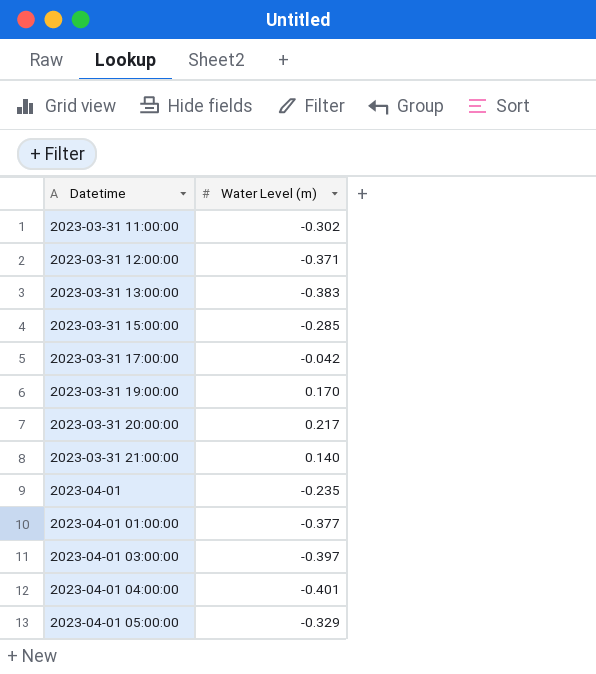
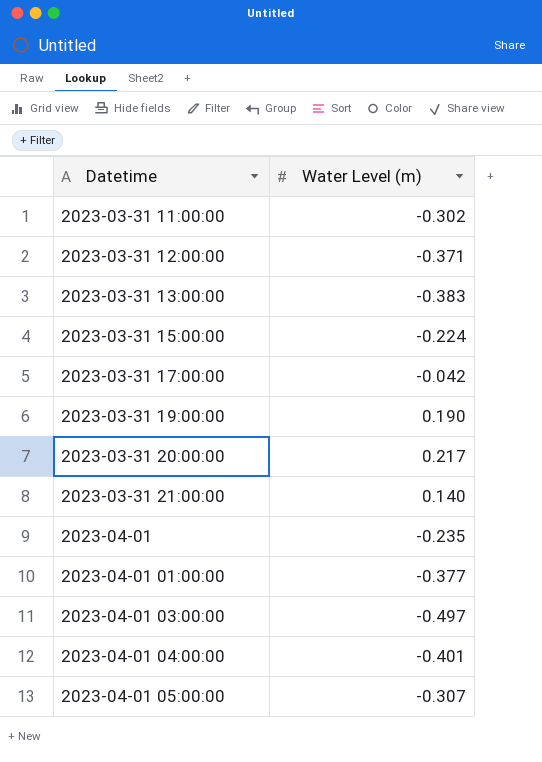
2023-03-31 15:00:00 | Water Level (m): -0.285 -> -0.224
2023-03-31 19:00:00 | Water Level (m): 0.170 -> 0.190
2023-04-01 03:00:00 | Water Level (m): -0.397 -> -0.497
2023-04-01 05:00:00 | Water Level (m): -0.329 -> -0.307

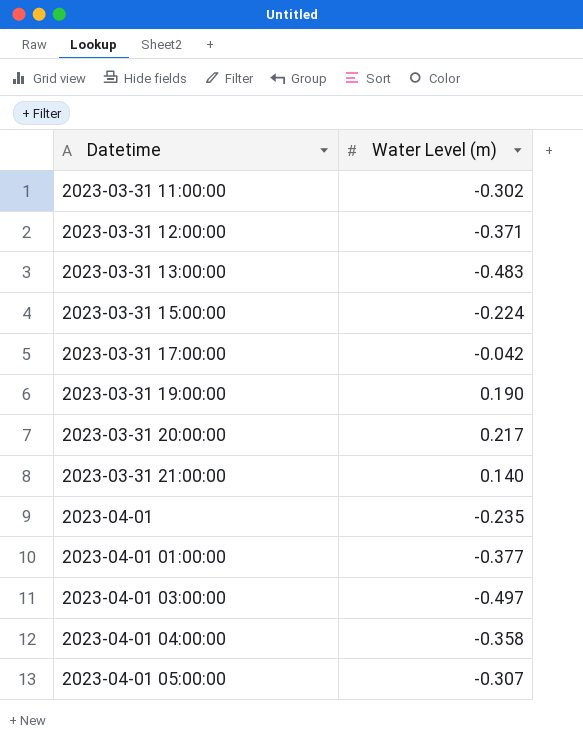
2023-03-31 13:00:00 | Water Level (m): -0.383 -> -0.483
2023-04-01 04:00:00 | Water Level (m): -0.401 -> -0.358

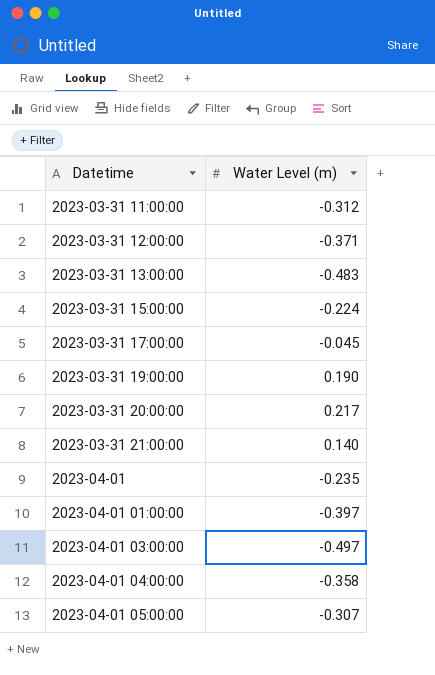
2023-03-31 11:00:00 | Water Level (m): -0.302 -> -0.312
2023-03-31 17:00:00 | Water Level (m): -0.042 -> -0.045
2023-04-01 01:00:00 | Water Level (m): -0.377 -> -0.397

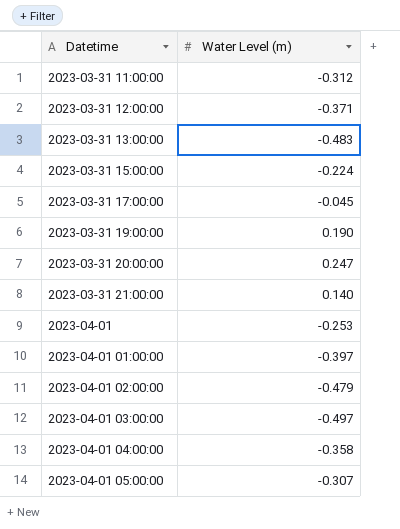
2023-03-31 20:00:00 | Water Level (m): 0.217 -> 0.247
2023-04-01 | Water Level (m): -0.235 -> -0.253
row 2023-04-01 02:00:00: none -> -0.479

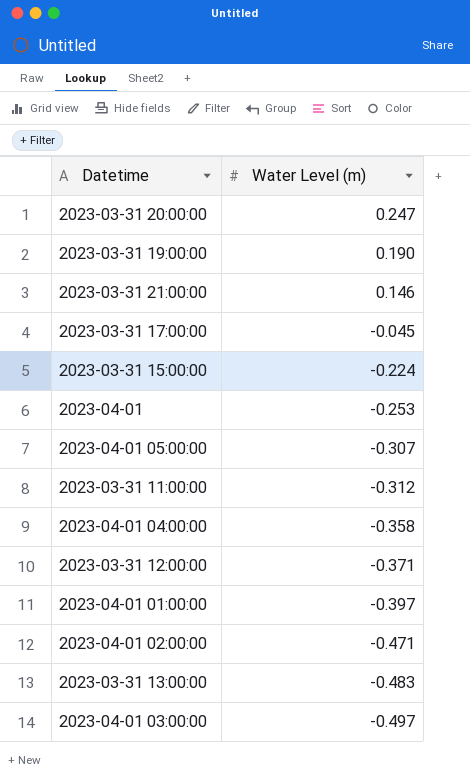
row order: Datetime ascending -> Water Level (m) descending
2023-03-31 21:00:00 | Water Level (m): 0.140 -> 0.146
2023-04-01 02:00:00 | Water Level (m): -0.479 -> -0.471

